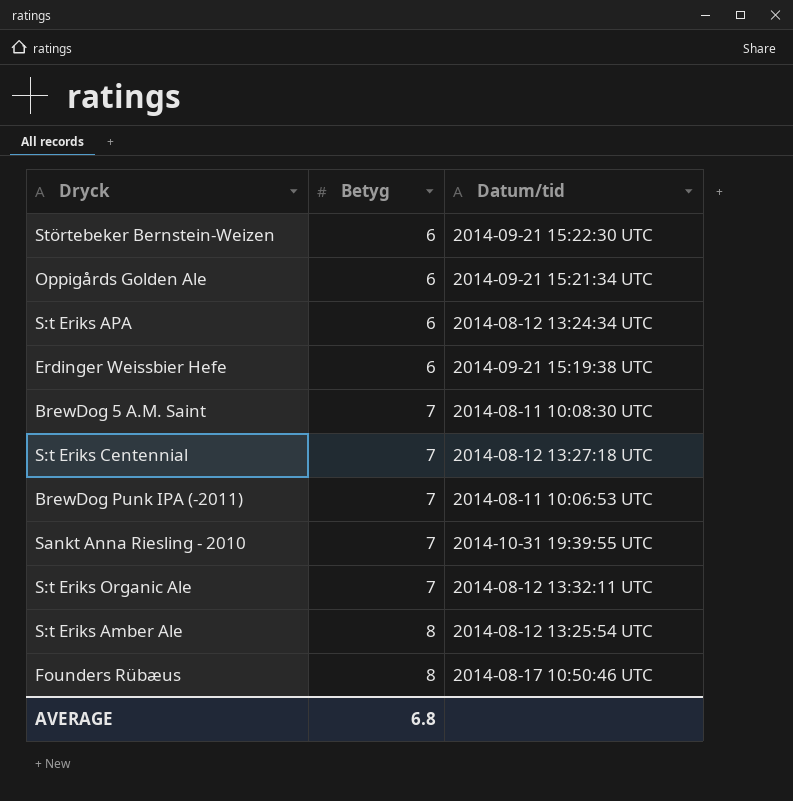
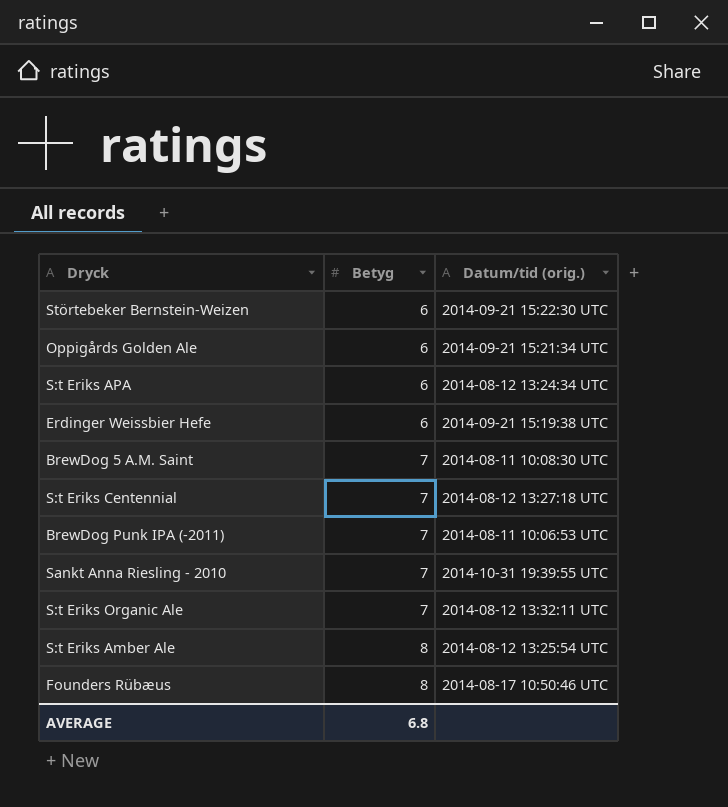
column name: Datum/tid -> Datum/tid (orig.)

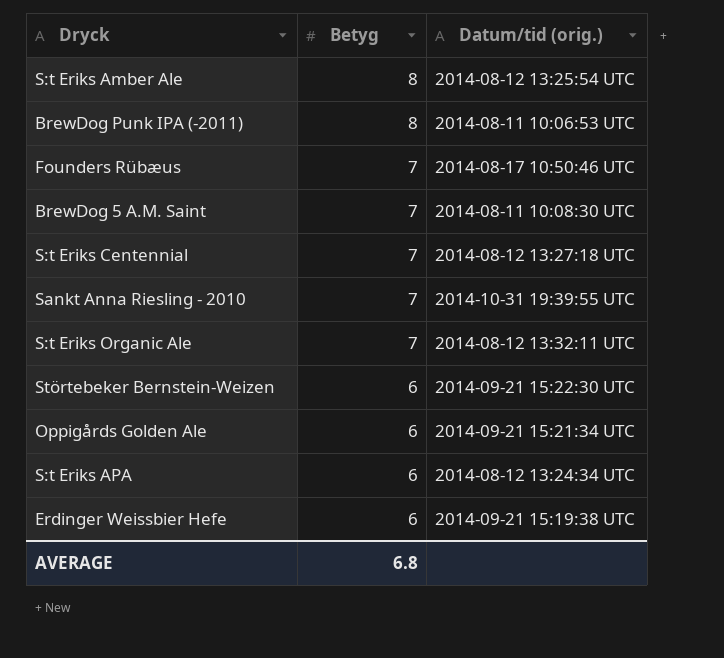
row order: Betyg ascending -> Betyg descending
BrewDog Punk IPA (-2011) | Betyg: 7 -> 8
Founders Rübæus | Betyg: 8 -> 7

